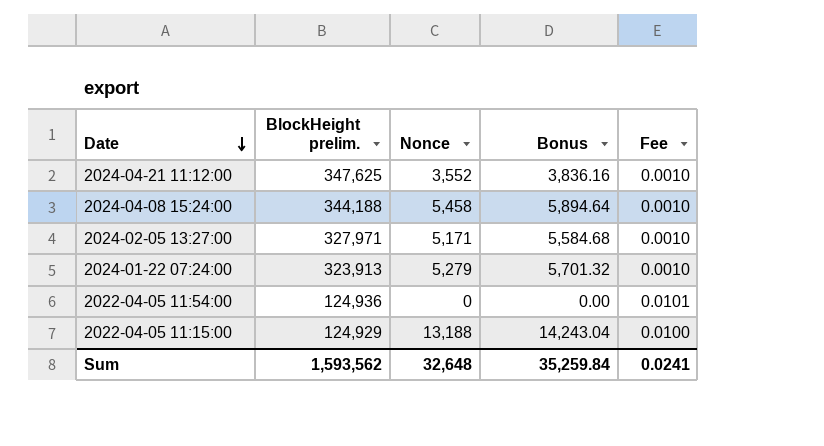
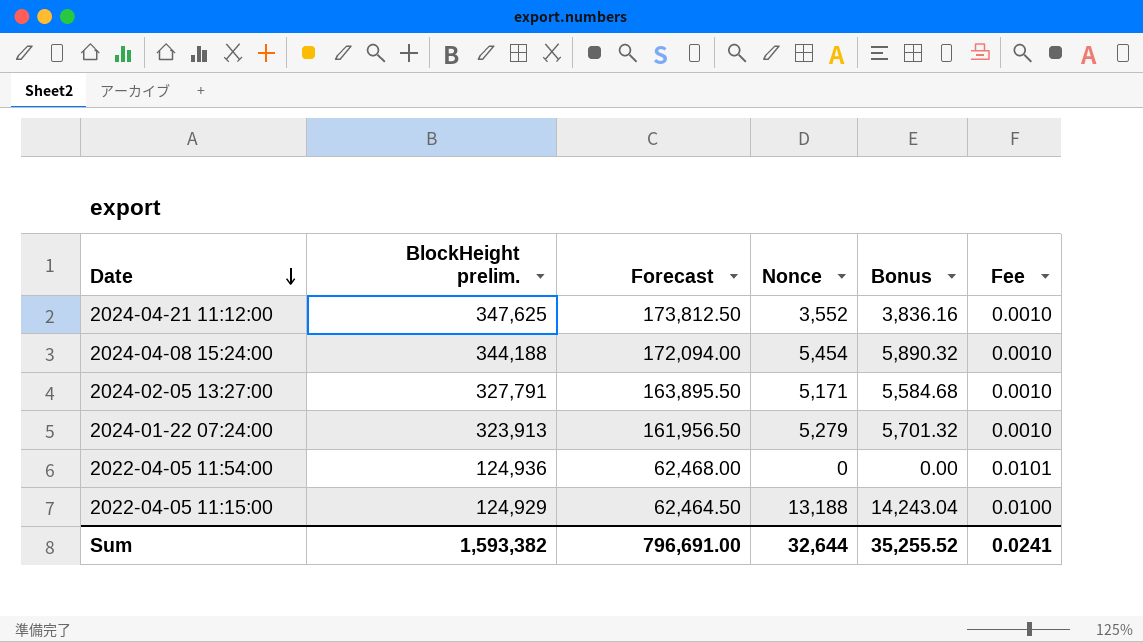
column Forecast | formula: none -> [BlockHeight prelim.] * 0.5
2024-04-08 15:24:00 | Nonce: 5,458 -> 5,454
2024-04-08 15:24:00 | Bonus: 5,894.64 -> 5,890.32
2024-02-05 13:27:00 | BlockHeight prelim.: 327,971 -> 327,791
Sum | BlockHeight prelim.: 1,593,562 -> 1,593,382
Sum | Nonce: 32,648 -> 32,644
Sum | Bonus: 35,259.84 -> 35,255.52

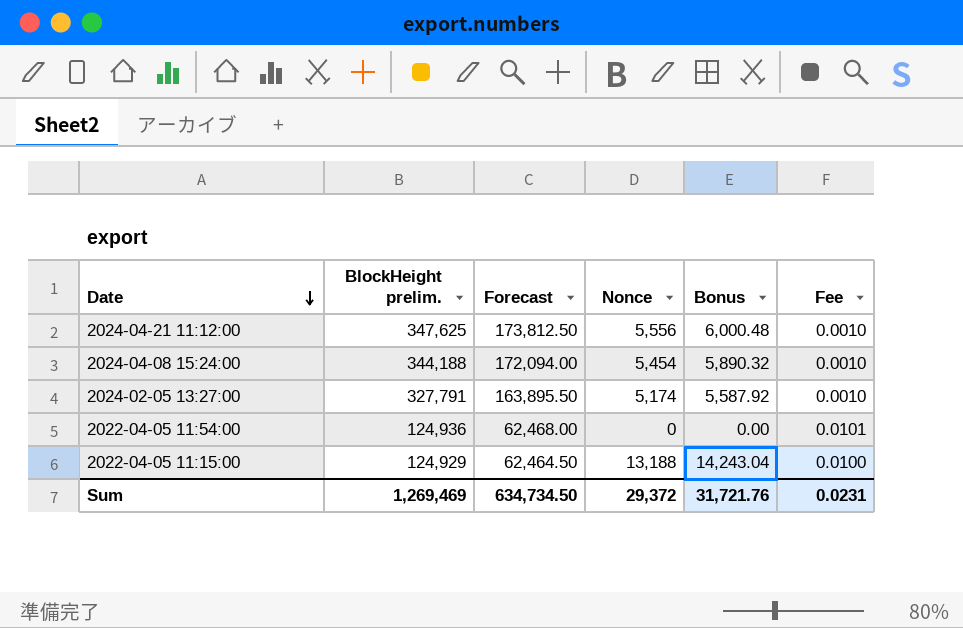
row 2024-01-22 07:24:00: 323,913 | 161,956.50 | 5,279 | 5,701.32 | 0.0010 -> none
2024-04-21 11:12:00 | Nonce: 3,552 -> 5,556
2024-04-21 11:12:00 | Bonus: 3,836.16 -> 6,000.48
2024-02-05 13:27:00 | Nonce: 5,171 -> 5,174
2024-02-05 13:27:00 | Bonus: 5,584.68 -> 5,587.92
Sum | BlockHeight prelim.: 1,593,382 -> 1,269,469
Sum | Forecast: 796,691.00 -> 634,734.50
Sum | Nonce: 32,644 -> 29,372
Sum | Bonus: 35,255.52 -> 31,721.76
Sum | Fee: 0.0241 -> 0.0231

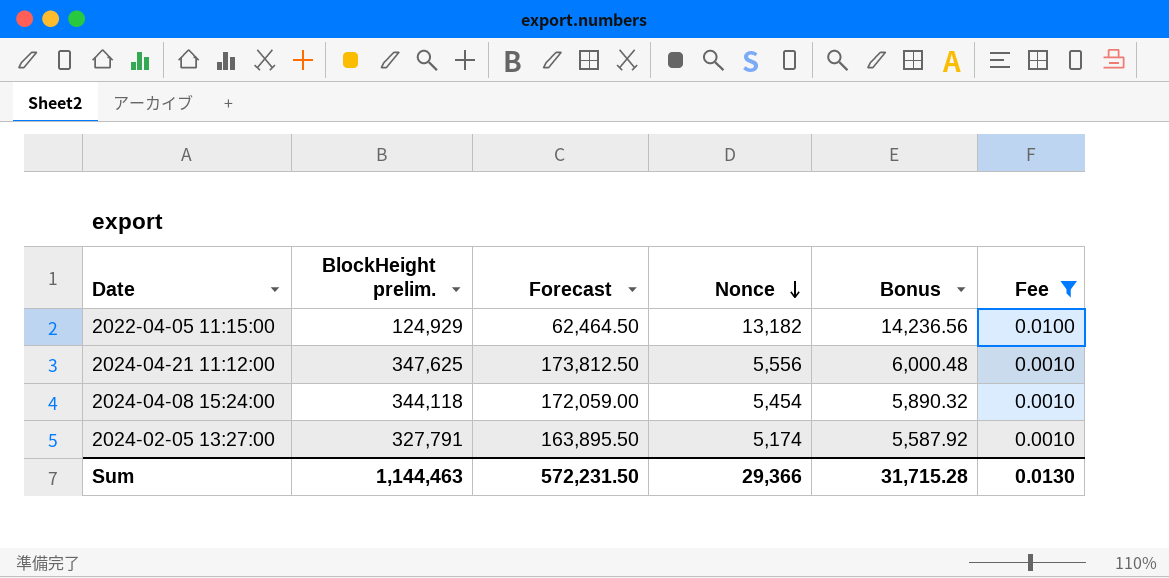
filter: none -> Fee != 0.0101
row order: Date descending -> Nonce descending
2022-04-05 11:15:00 | Nonce: 13,188 -> 13,182
2022-04-05 11:15:00 | Bonus: 14,243.04 -> 14,236.56
2024-04-08 15:24:00 | BlockHeight prelim.: 344,188 -> 344,118
2024-04-08 15:24:00 | Forecast: 172,094.00 -> 172,059.00
Sum | BlockHeight prelim.: 1,269,469 -> 1,144,463
Sum | Forecast: 634,734.50 -> 572,231.50
Sum | Nonce: 29,372 -> 29,366
Sum | Bonus: 31,721.76 -> 31,715.28
Sum | Fee: 0.0231 -> 0.0130

